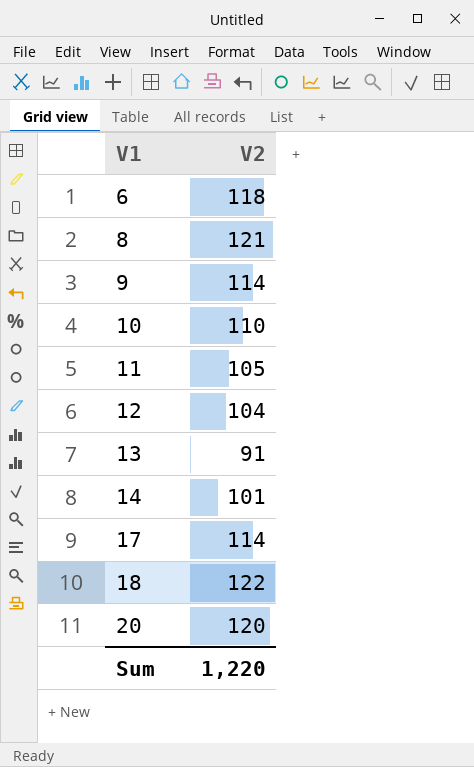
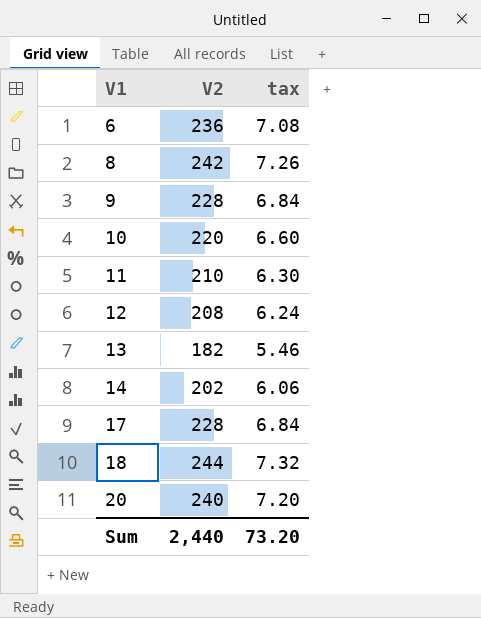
column tax | formula: none -> [V2] * 0.03
6 | V2: 118 -> 236
8 | V2: 121 -> 242
9 | V2: 114 -> 228
10 | V2: 110 -> 220
11 | V2: 105 -> 210
12 | V2: 104 -> 208
13 | V2: 91 -> 182
14 | V2: 101 -> 202
17 | V2: 114 -> 228
18 | V2: 122 -> 244
20 | V2: 120 -> 240
Sum | V2: 1,220 -> 2,440

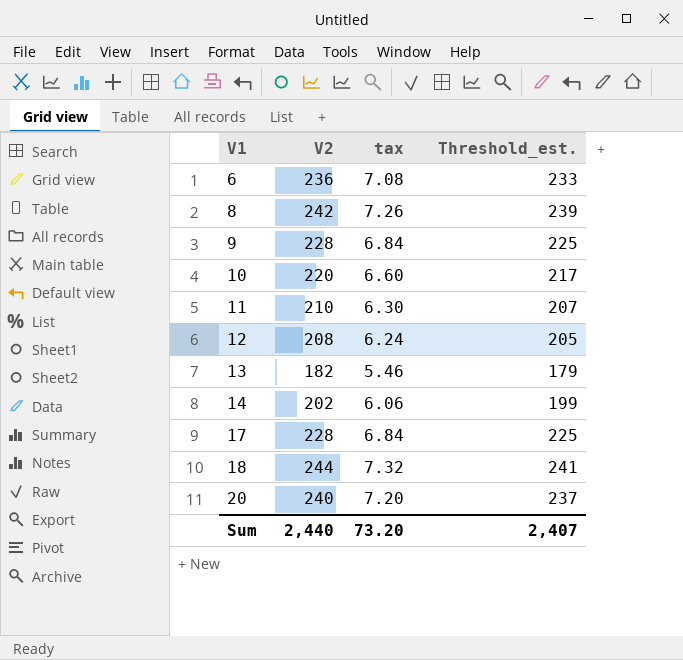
column Threshold_est. | formula: none -> [V2] - 3

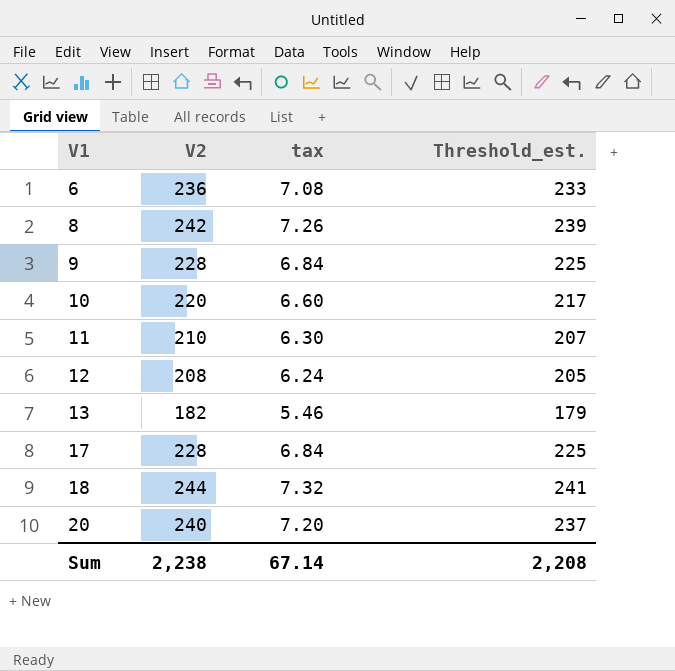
row 14: 202 | 6.06 | 199 -> none
Sum | V2: 2,440 -> 2,238
Sum | tax: 73.20 -> 67.14
Sum | Threshold_est.: 2,407 -> 2,208

